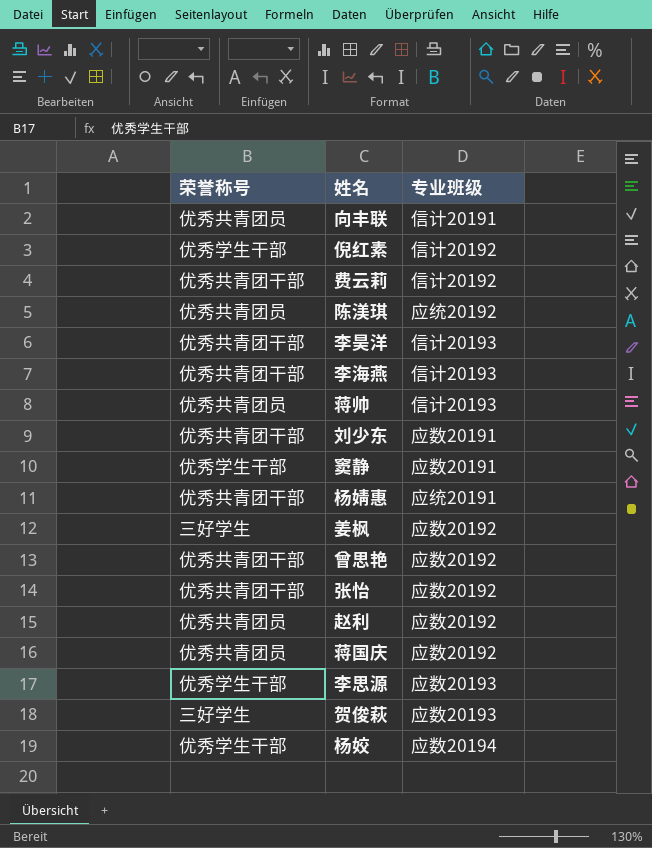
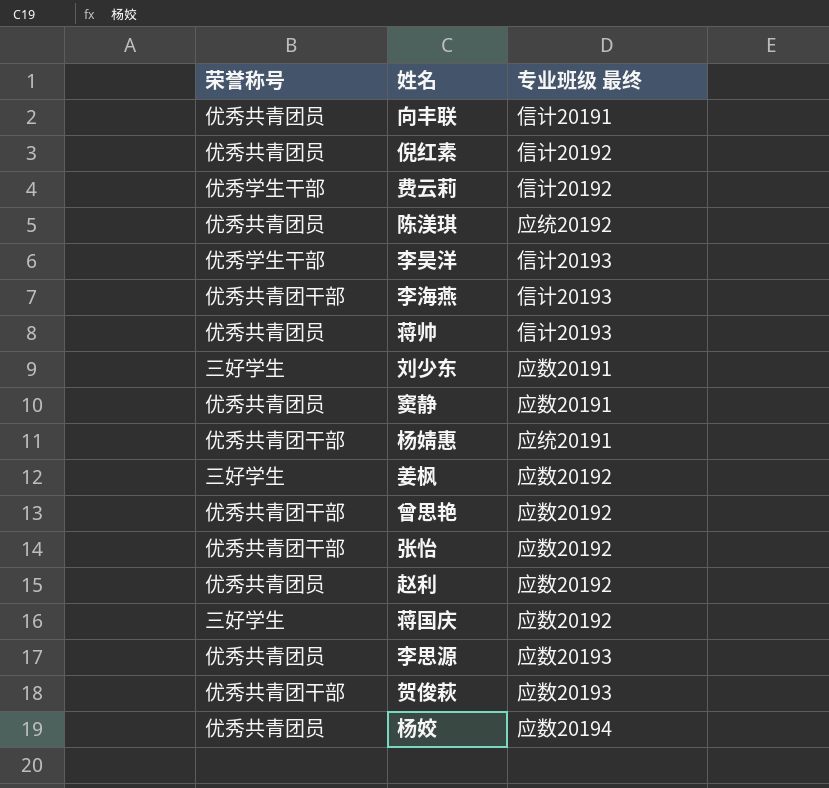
column name: 专业班级 -> 专业班级 最终
倪红素 | 荣誉称号: 优秀学生干部 -> 优秀共青团员
费云莉 | 荣誉称号: 优秀共青团干部 -> 优秀学生干部
李昊洋 | 荣誉称号: 优秀共青团干部 -> 优秀学生干部
刘少东 | 荣誉称号: 优秀共青团干部 -> 三好学生
窦静 | 荣誉称号: 优秀学生干部 -> 优秀共青团员
蒋国庆 | 荣誉称号: 优秀共青团员 -> 三好学生
李思源 | 荣誉称号: 优秀学生干部 -> 优秀共青团员
贺俊萩 | 荣誉称号: 三好学生 -> 优秀共青团干部
杨姣 | 荣誉称号: 优秀学生干部 -> 优秀共青团员

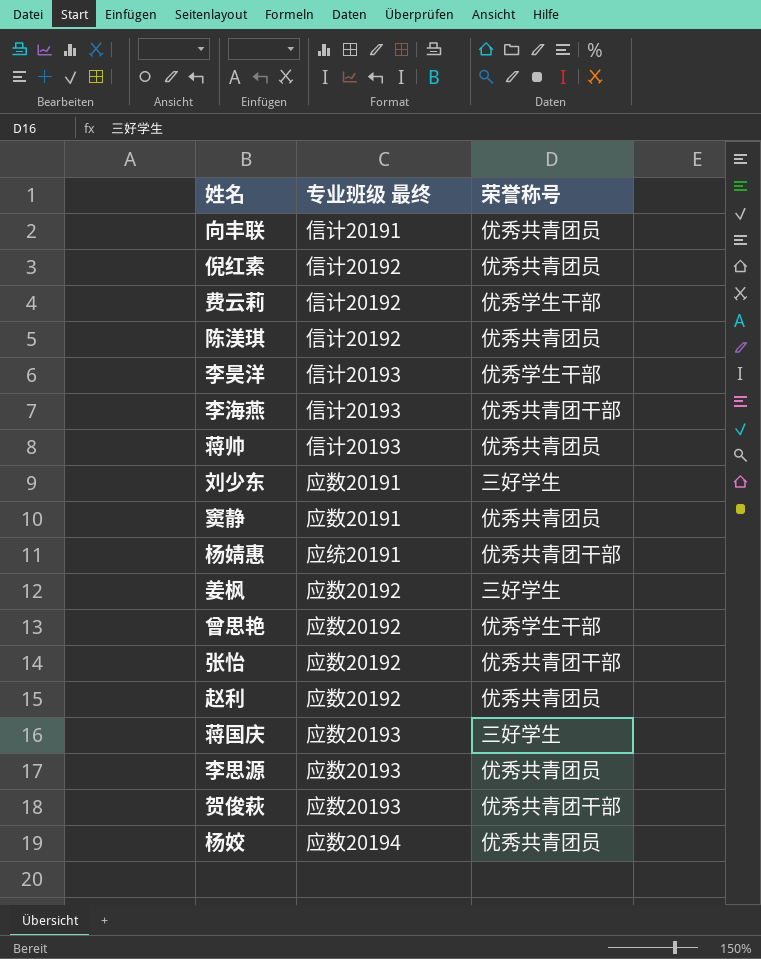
column 荣誉称号 | position: 1 -> 3
陈渼琪 | 专业班级 最终: 应统20192 -> 信计20192
曾思艳 | 荣誉称号: 优秀共青团干部 -> 优秀学生干部
蒋国庆 | 专业班级 最终: 应数20192 -> 应数20193

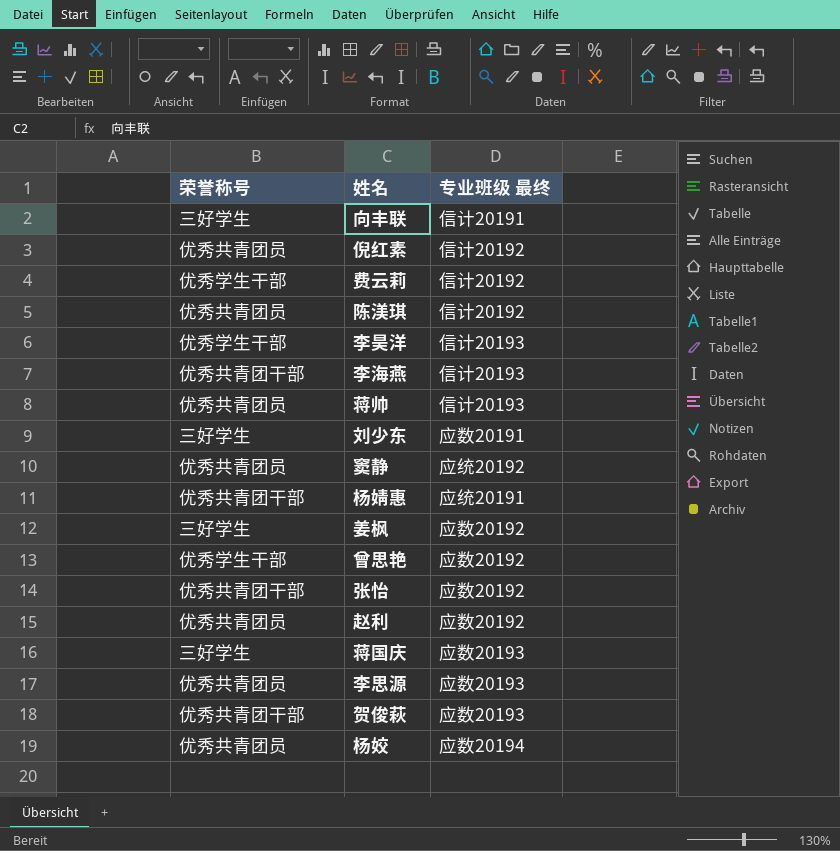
column 荣誉称号 | position: 3 -> 1
向丰联 | 荣誉称号: 优秀共青团员 -> 三好学生
窦静 | 专业班级 最终: 应数20191 -> 应统20192

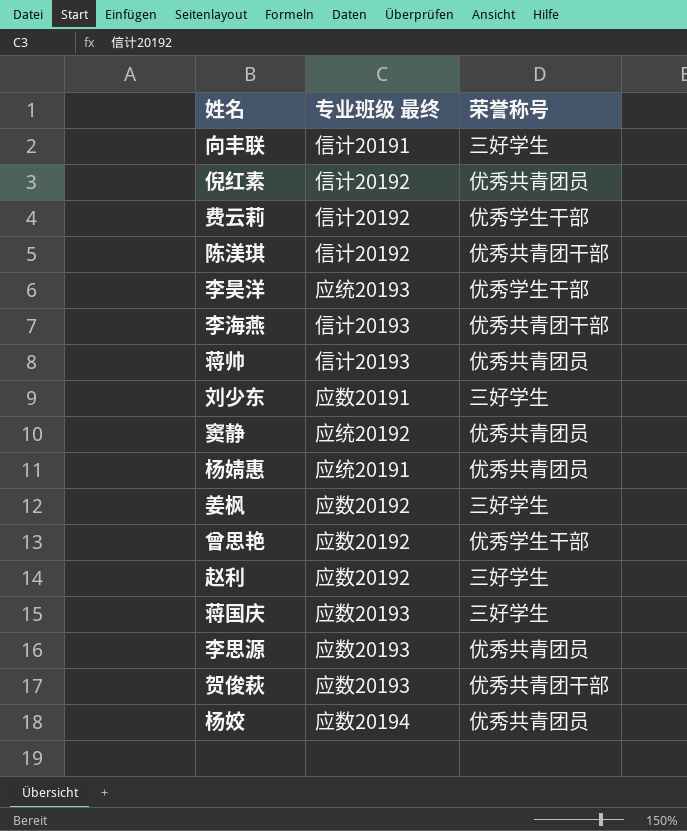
column 荣誉称号 | position: 1 -> 3
row 张怡: 优秀共青团干部 | 应数20192 -> none
陈渼琪 | 荣誉称号: 优秀共青团员 -> 优秀共青团干部
李昊洋 | 专业班级 最终: 信计20193 -> 应统20193
杨婧惠 | 荣誉称号: 优秀共青团干部 -> 优秀共青团员
赵利 | 荣誉称号: 优秀共青团员 -> 三好学生

